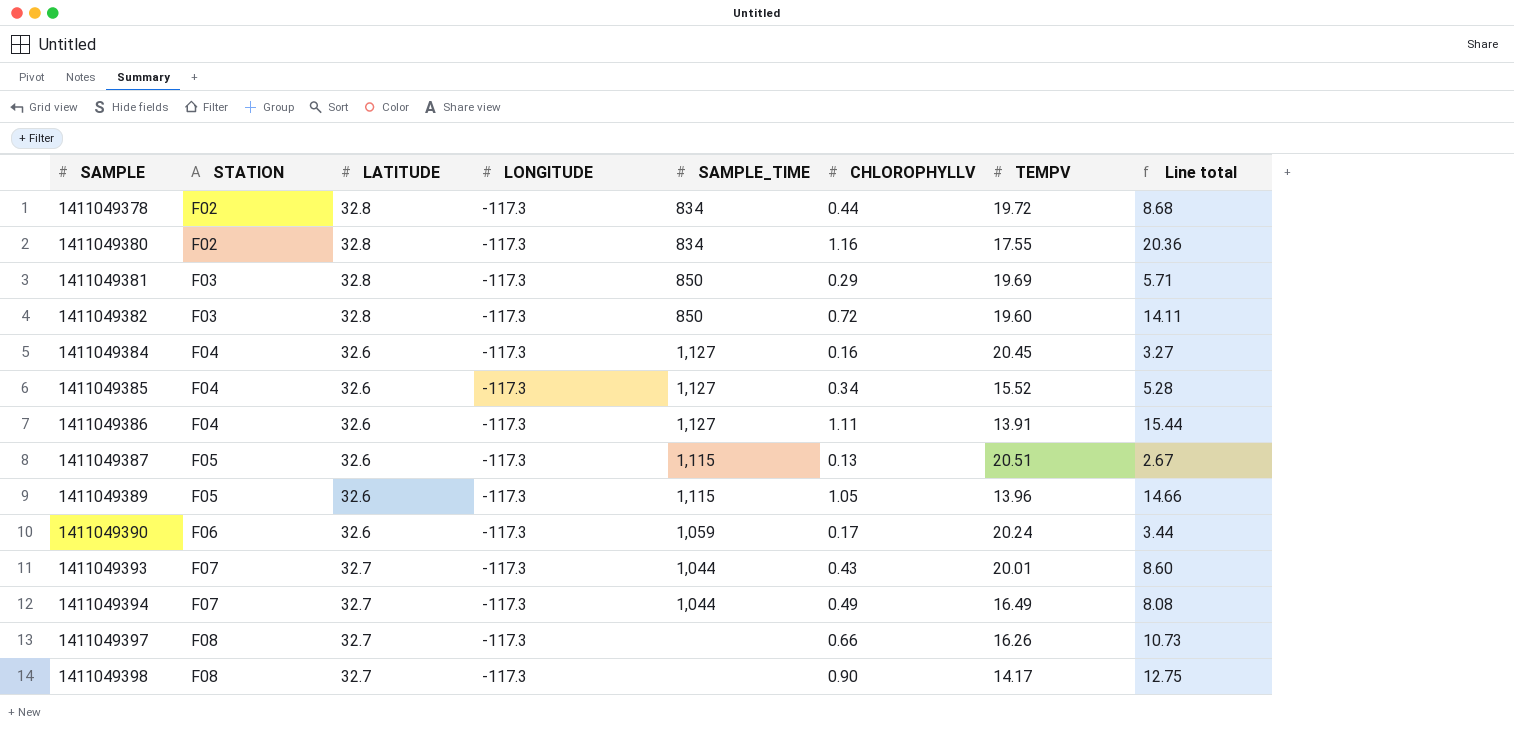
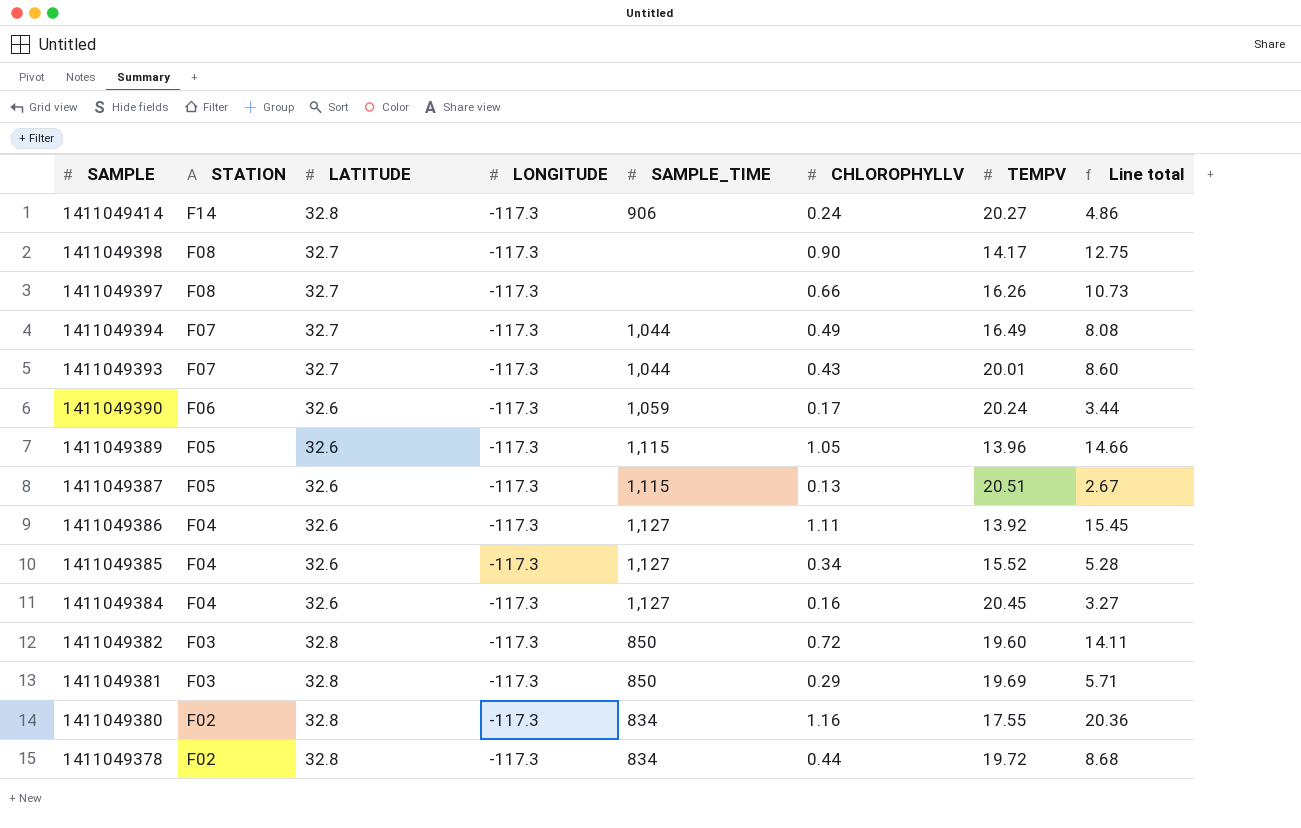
row order: SAMPLE ascending -> SAMPLE descending
row 1411049414: none -> F14 | 32.8 | -117.3 | 906 | 0.24 | 20.27 | 4.86
1411049386 | TEMPV: 13.91 -> 13.92
1411049386 | Line total: 15.44 -> 15.45

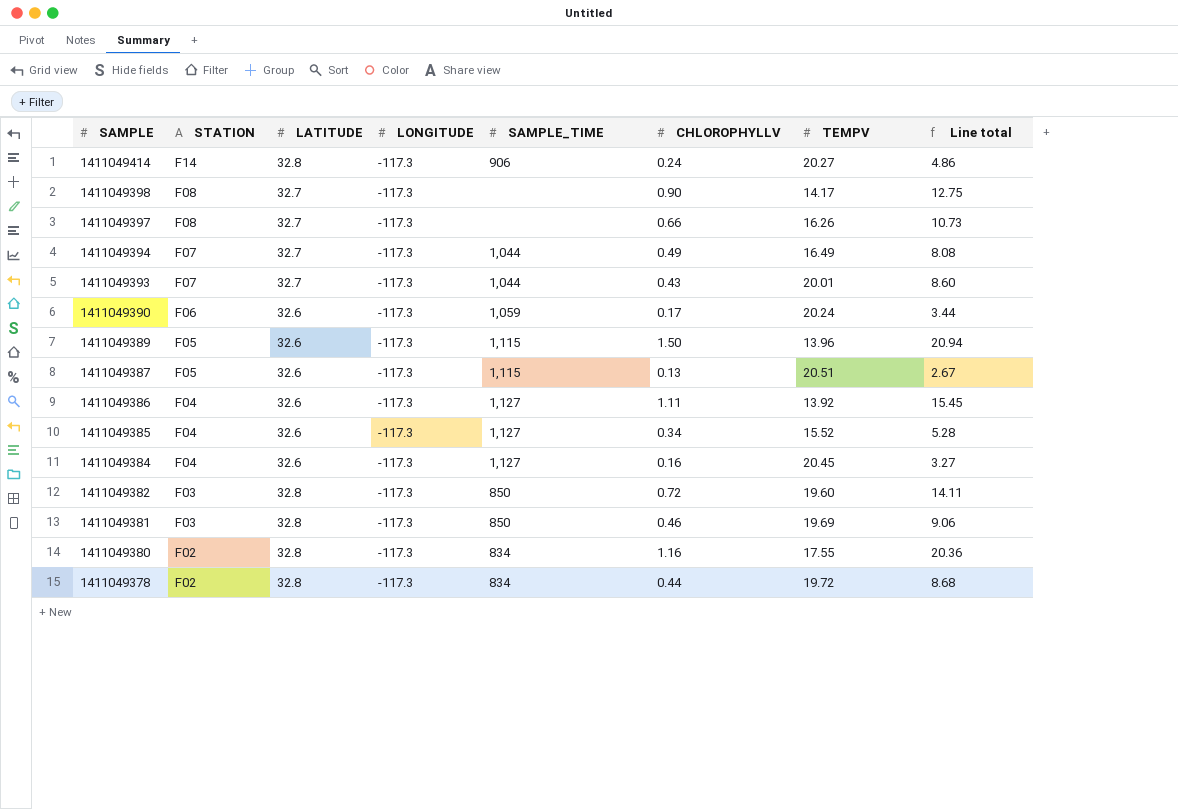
1411049389 | CHLOROPHYLLV: 1.05 -> 1.50
1411049389 | Line total: 14.66 -> 20.94
1411049381 | CHLOROPHYLLV: 0.29 -> 0.46
1411049381 | Line total: 5.71 -> 9.06

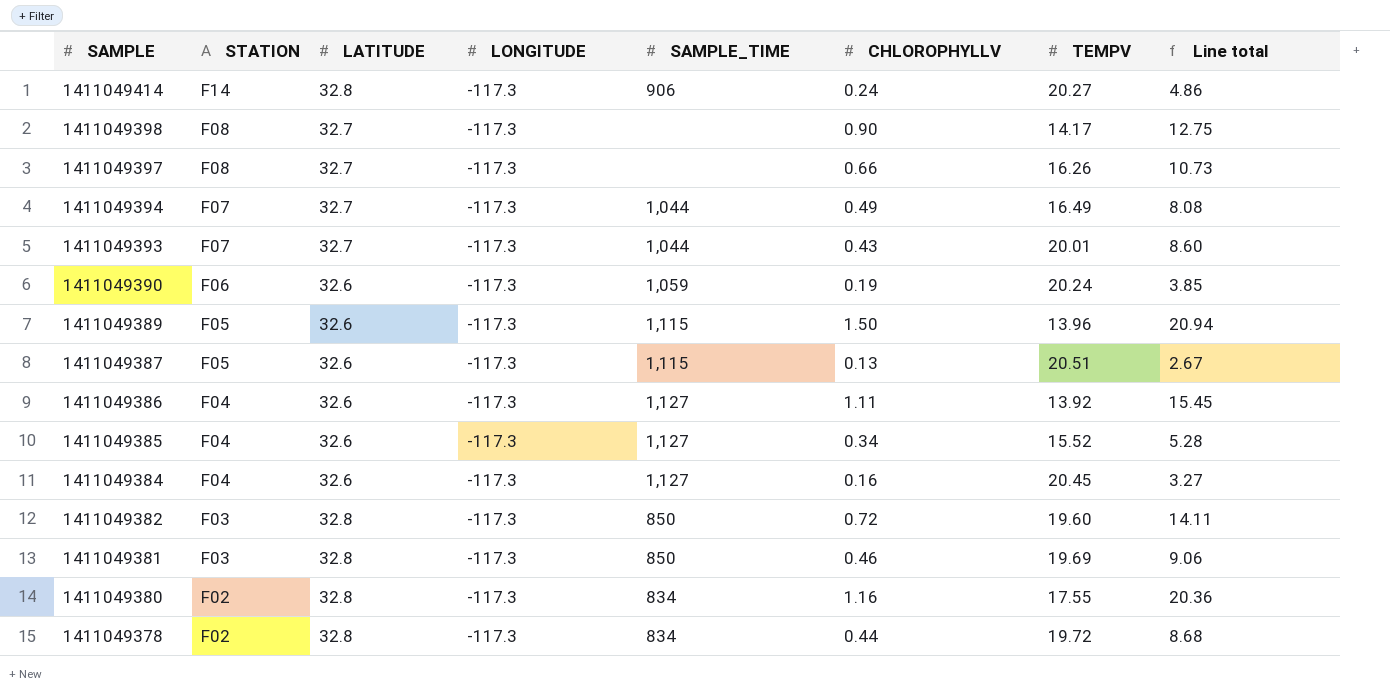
1411049390 | CHLOROPHYLLV: 0.17 -> 0.19
1411049390 | Line total: 3.44 -> 3.85

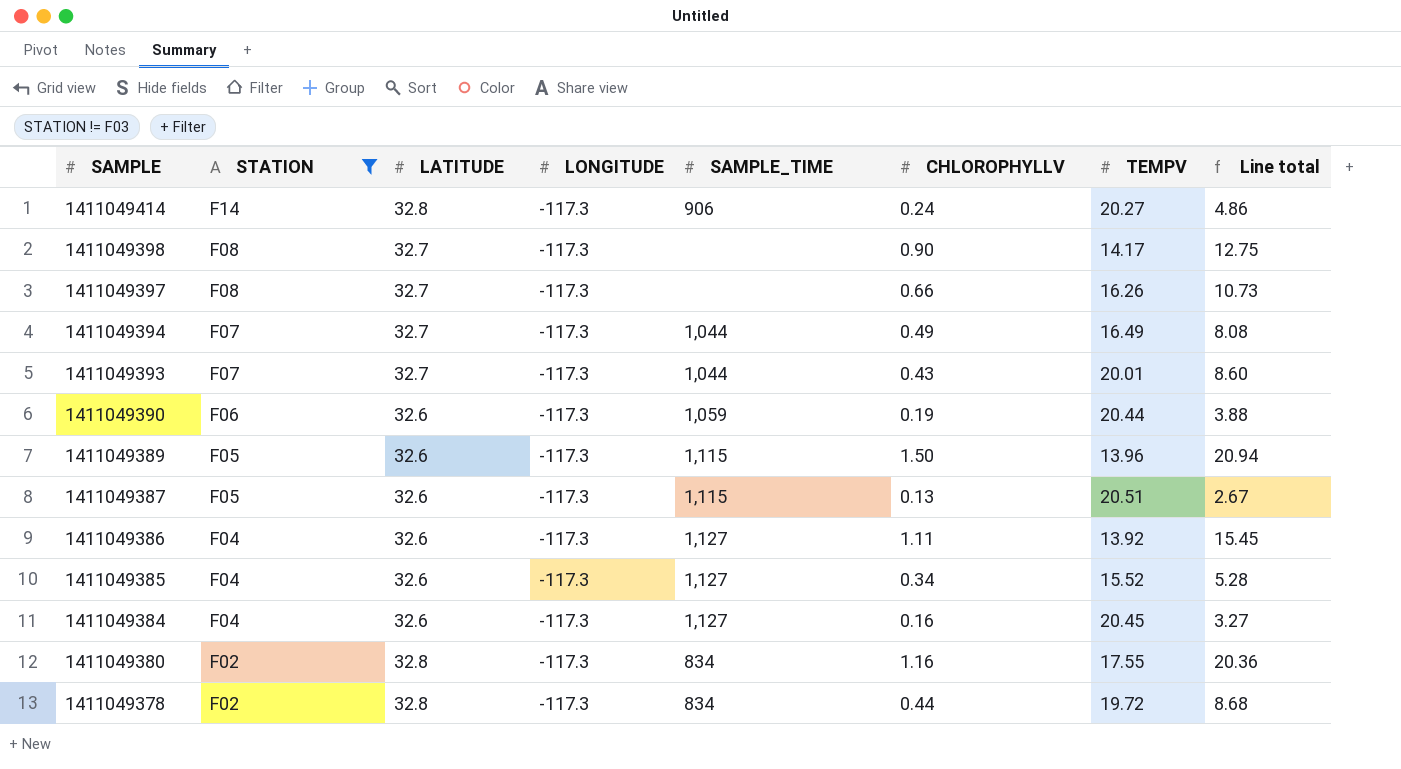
filter: none -> STATION != F03
1411049390 | TEMPV: 20.24 -> 20.44
1411049390 | Line total: 3.85 -> 3.88

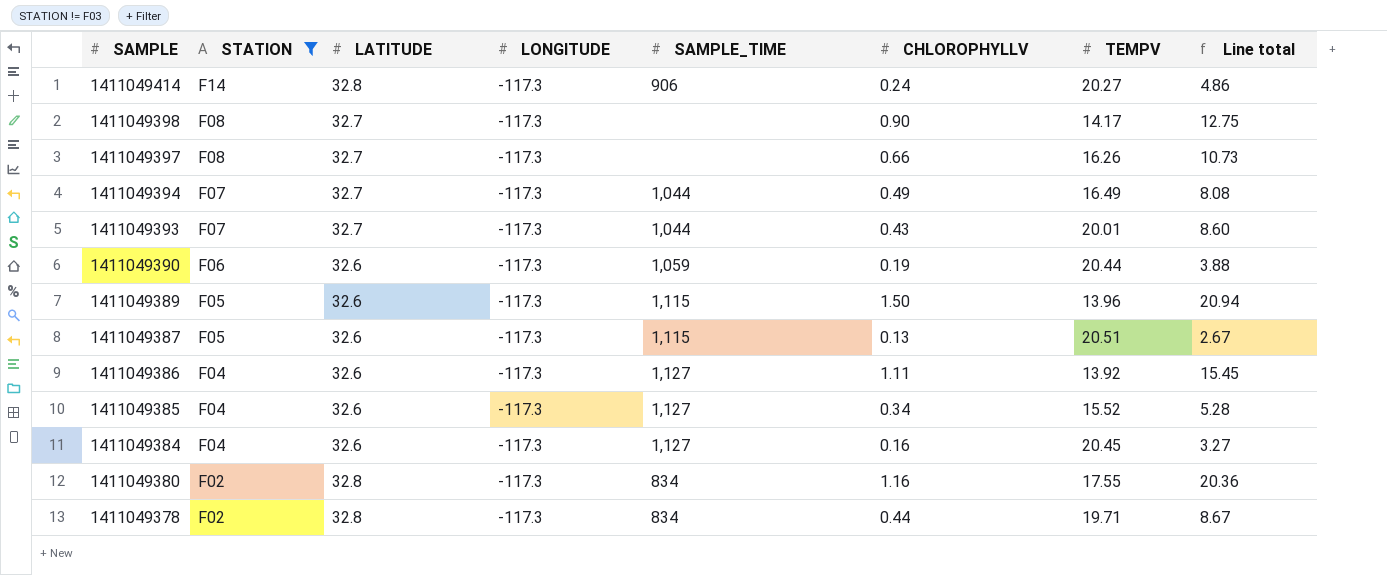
1411049378 | TEMPV: 19.72 -> 19.71
1411049378 | Line total: 8.68 -> 8.67

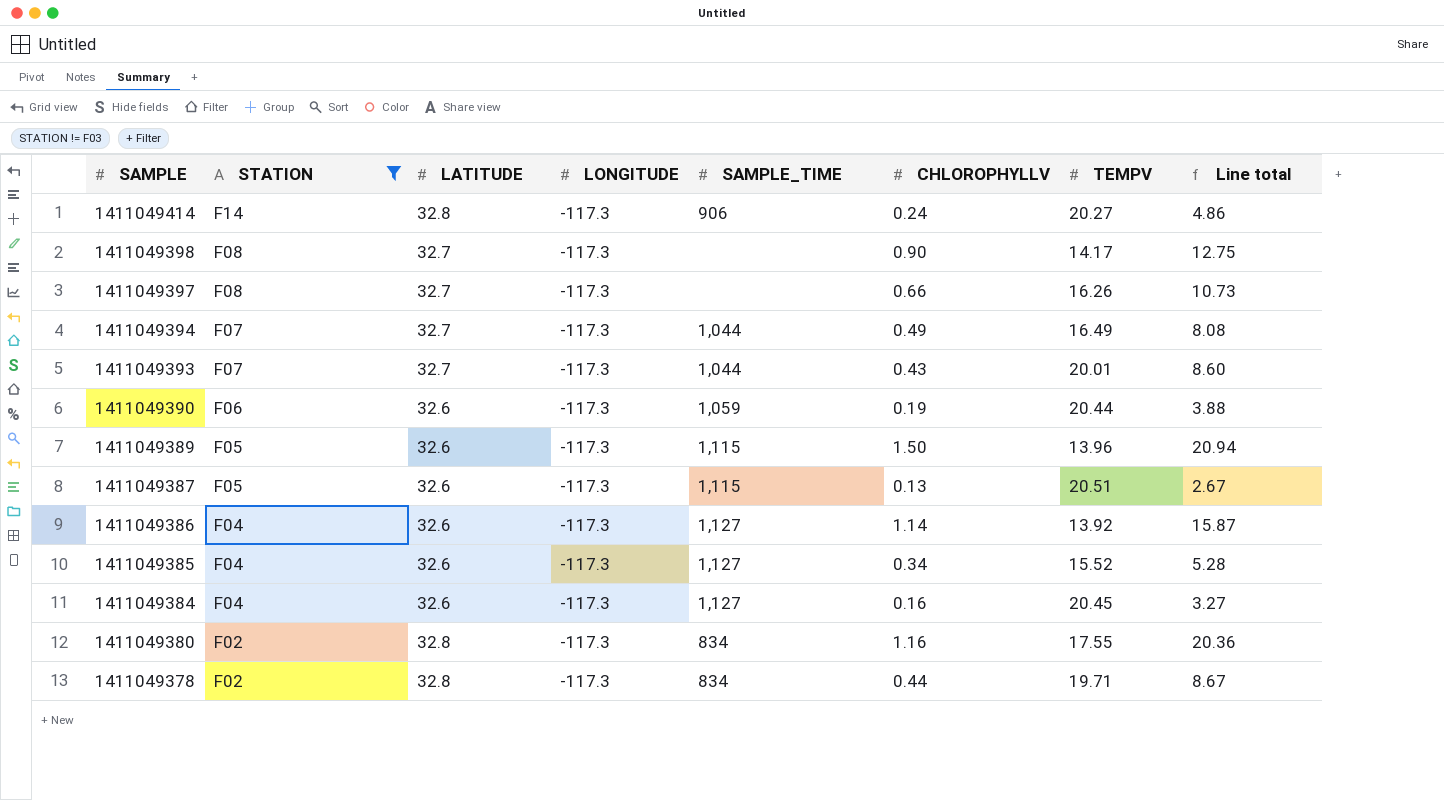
1411049386 | CHLOROPHYLLV: 1.11 -> 1.14
1411049386 | Line total: 15.45 -> 15.87

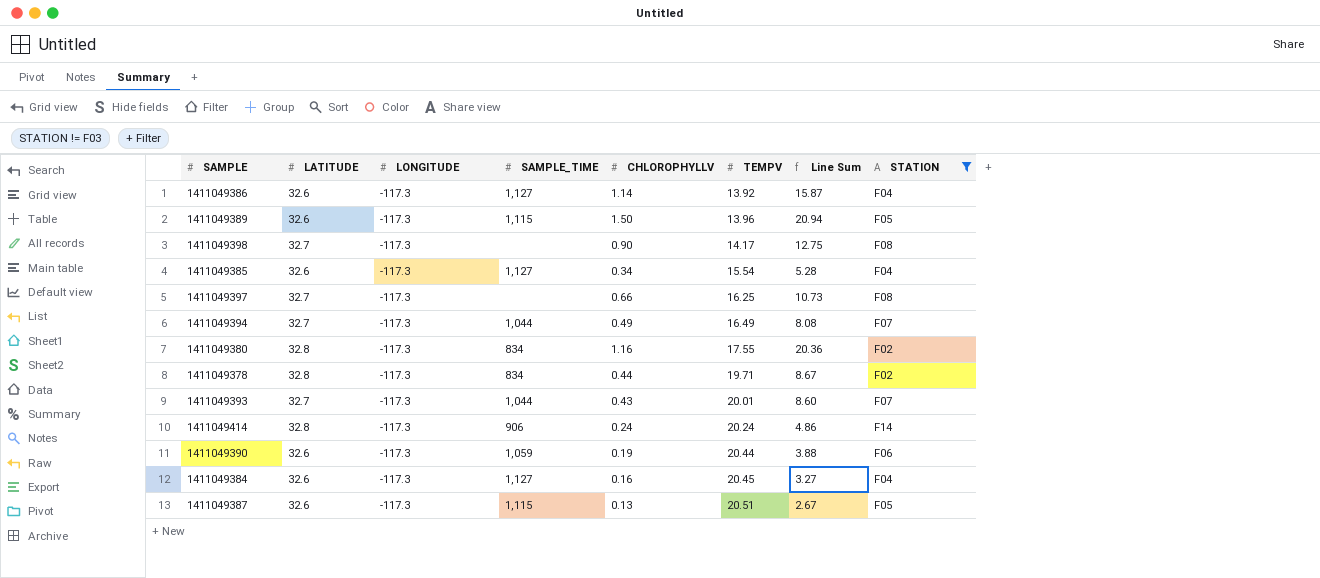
row order: SAMPLE descending -> TEMPV ascending
column name: Line total -> Line Sum
column STATION | position: 2 -> 8
1411049385 | TEMPV: 15.52 -> 15.54
1411049397 | TEMPV: 16.26 -> 16.25
1411049414 | TEMPV: 20.27 -> 20.24

